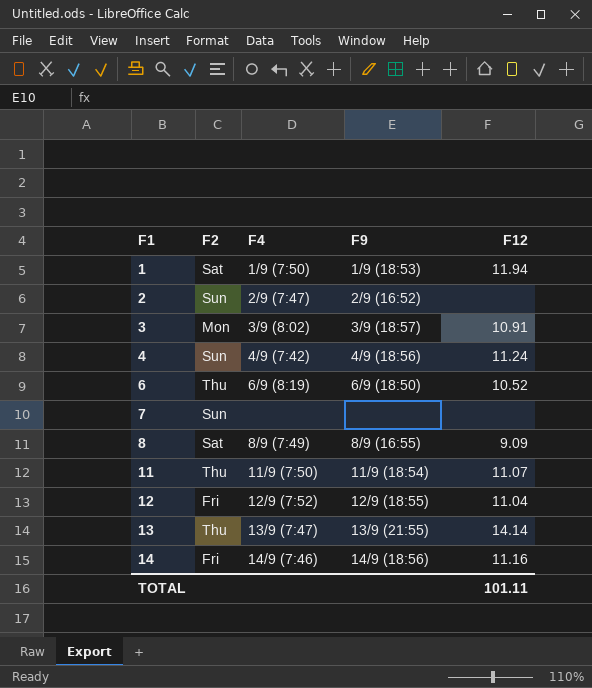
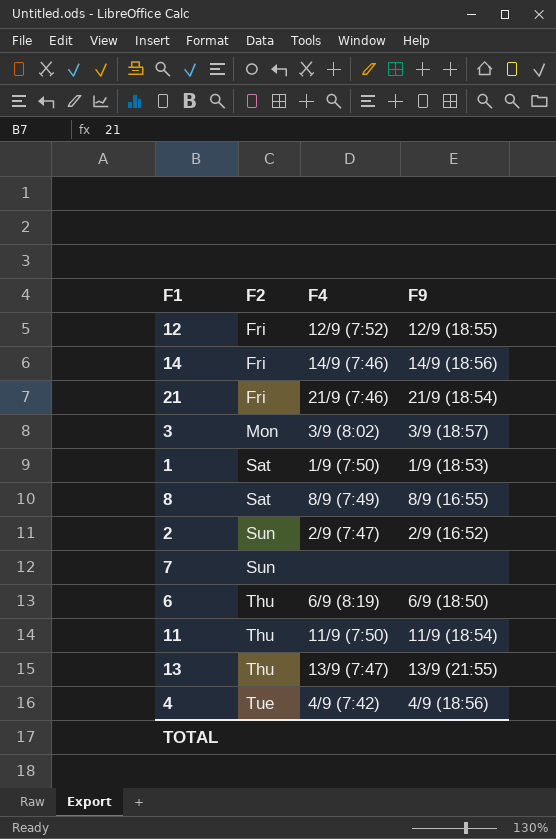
row order: F1 ascending -> F2 ascending
column F12 | position: 5 -> none
row 21: none -> Fri | 21/9 (7:46) | 21/9 (18:54)
4 | F2: Sun -> Tue

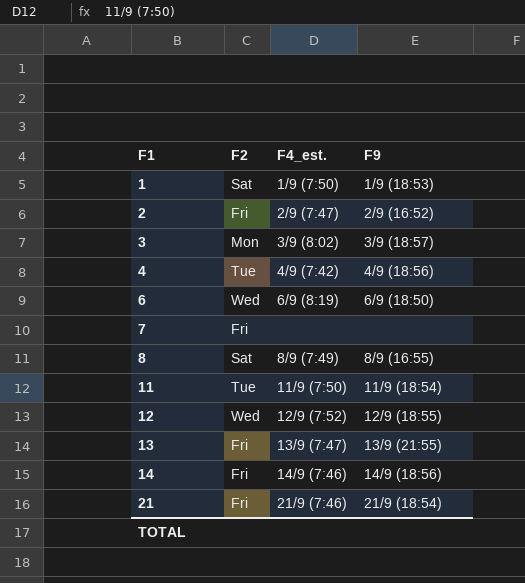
row order: F2 ascending -> F1 ascending
column name: F4 -> F4_est.
2 | F2: Sun -> Fri
6 | F2: Thu -> Wed
7 | F2: Sun -> Fri
11 | F2: Thu -> Tue
12 | F2: Fri -> Wed
13 | F2: Thu -> Fri

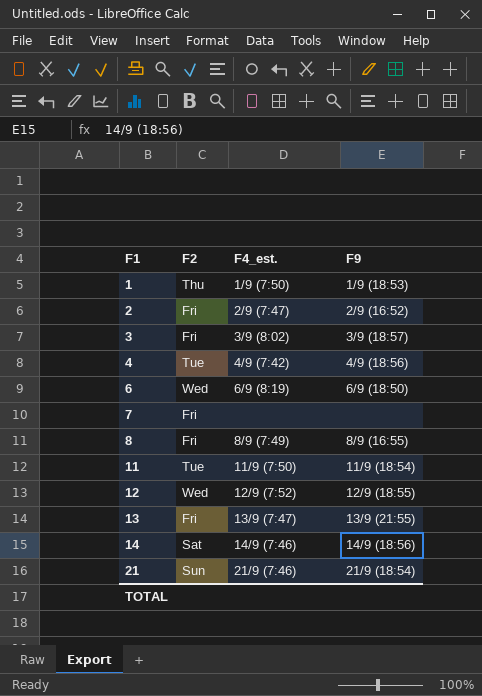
1 | F2: Sat -> Thu
3 | F2: Mon -> Fri
8 | F2: Sat -> Fri
14 | F2: Fri -> Sat
21 | F2: Fri -> Sun

